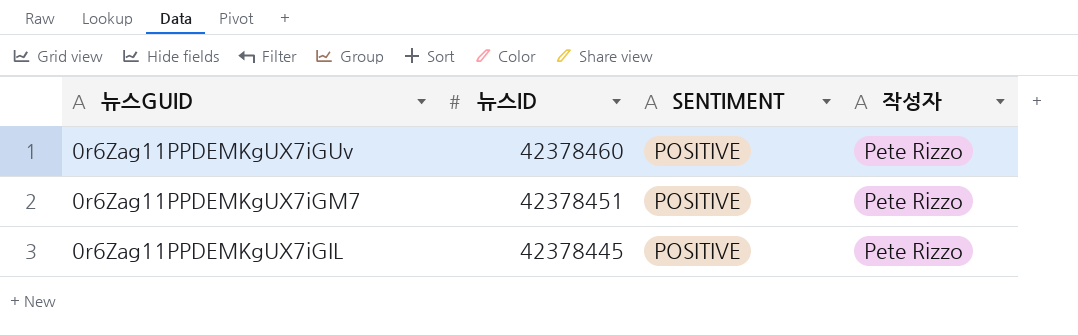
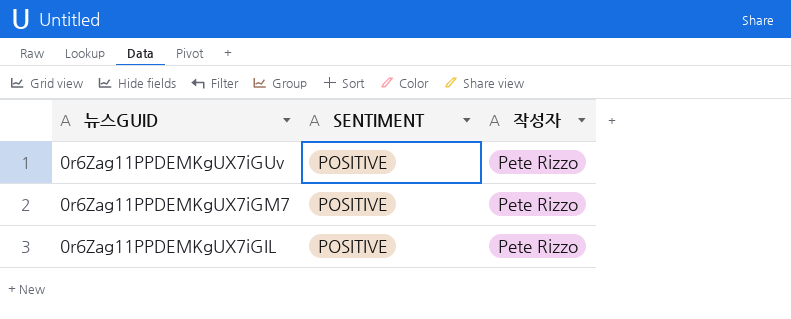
column 뉴스ID | position: 2 -> none

